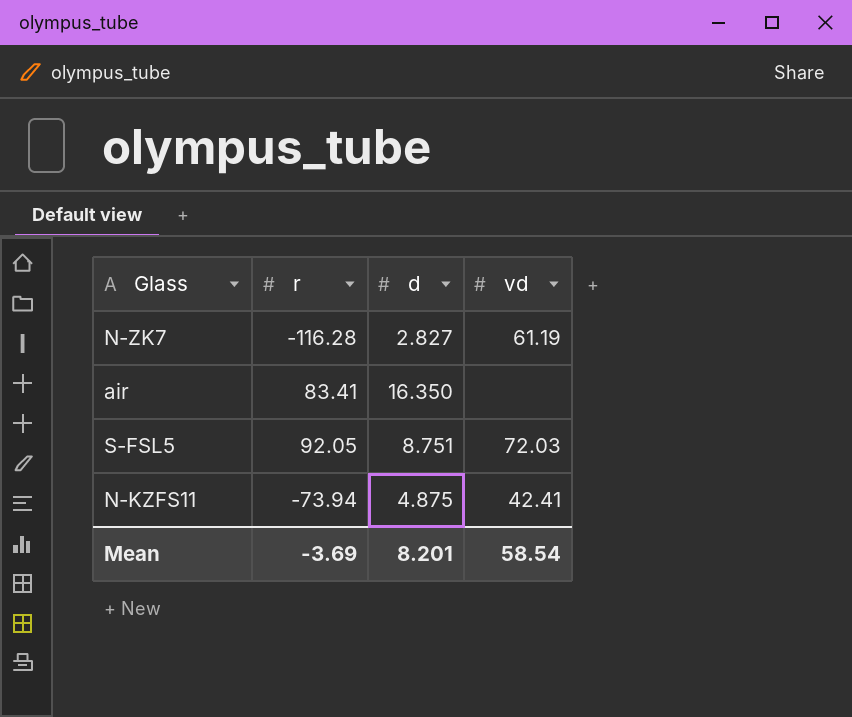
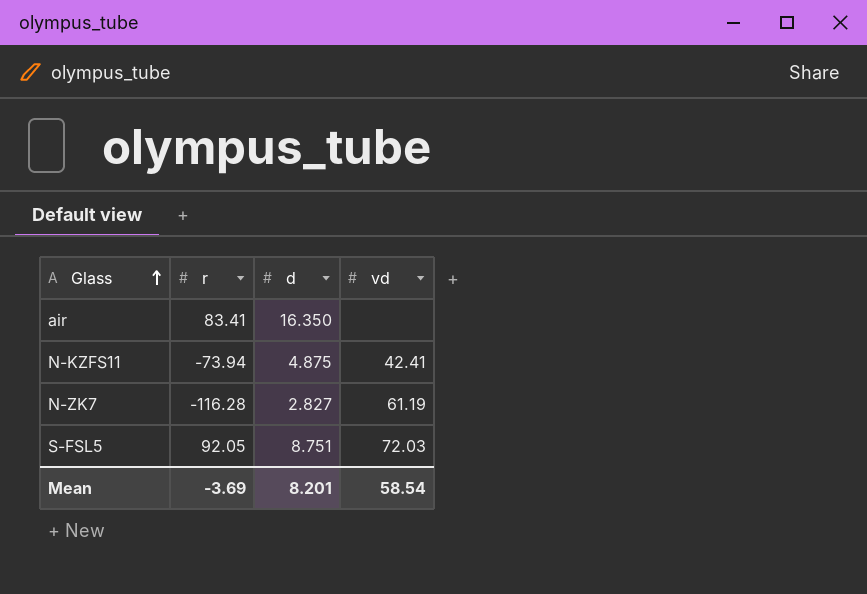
row order: none -> Glass ascending

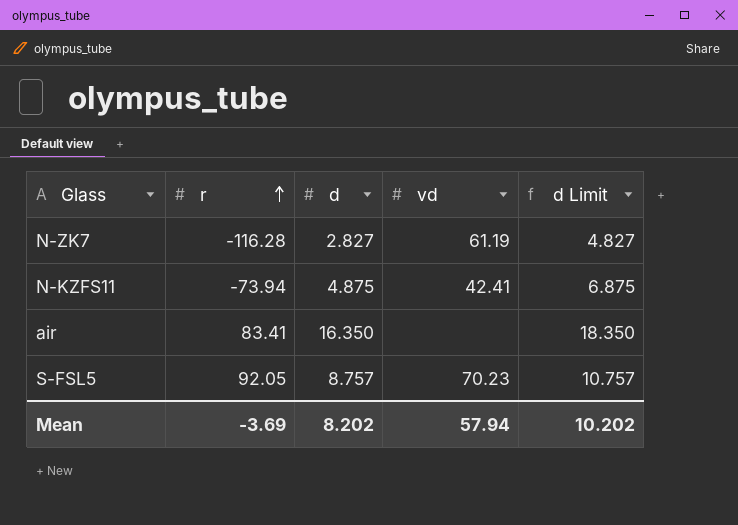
row order: Glass ascending -> r ascending
column d Limit | formula: none -> [d] + 2
S-FSL5 | d: 8.751 -> 8.757
S-FSL5 | vd: 72.03 -> 70.23
Mean | d: 8.201 -> 8.202
Mean | vd: 58.54 -> 57.94

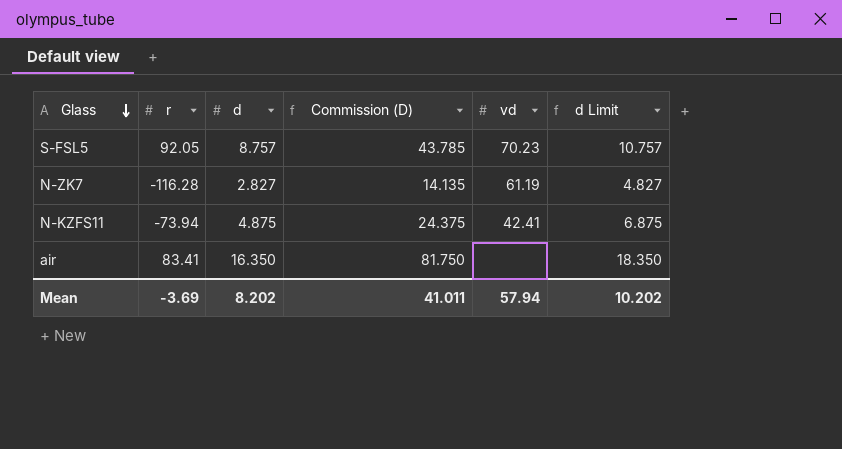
row order: r ascending -> Glass descending
column Commission (D) | formula: none -> [d] * 5

